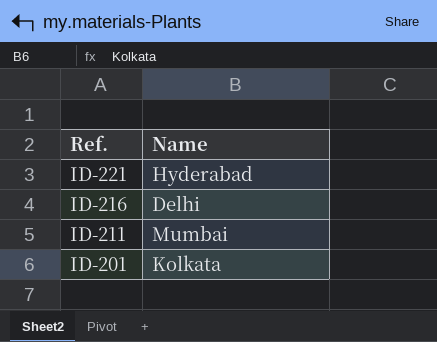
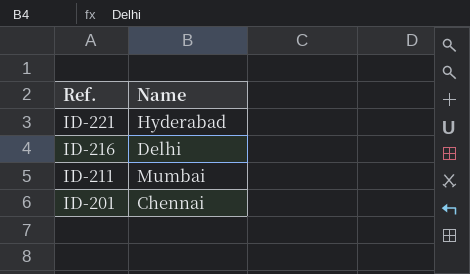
ID-201 | Name: Kolkata -> Chennai

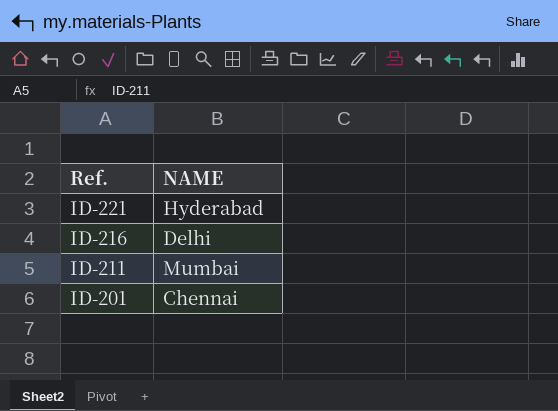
column name: Name -> NAME

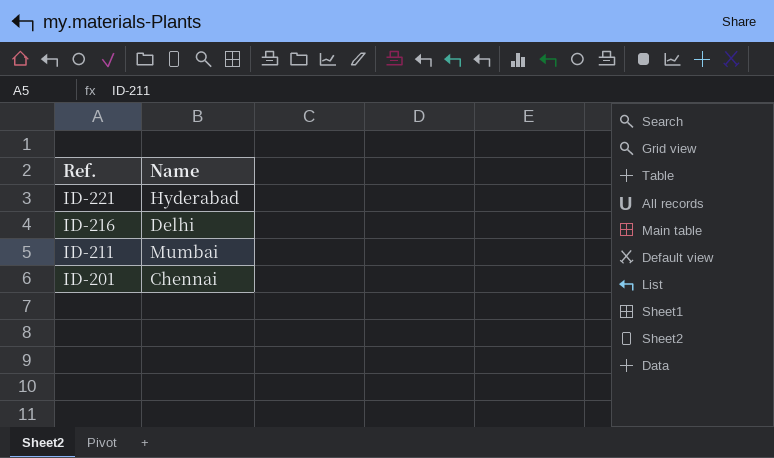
column name: NAME -> Name

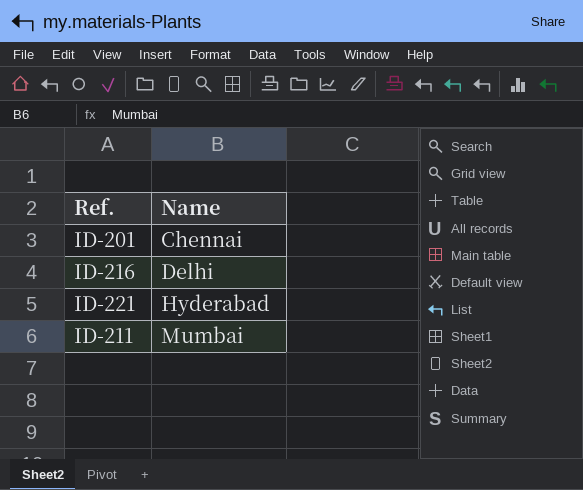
row order: Ref. descending -> Name ascending

